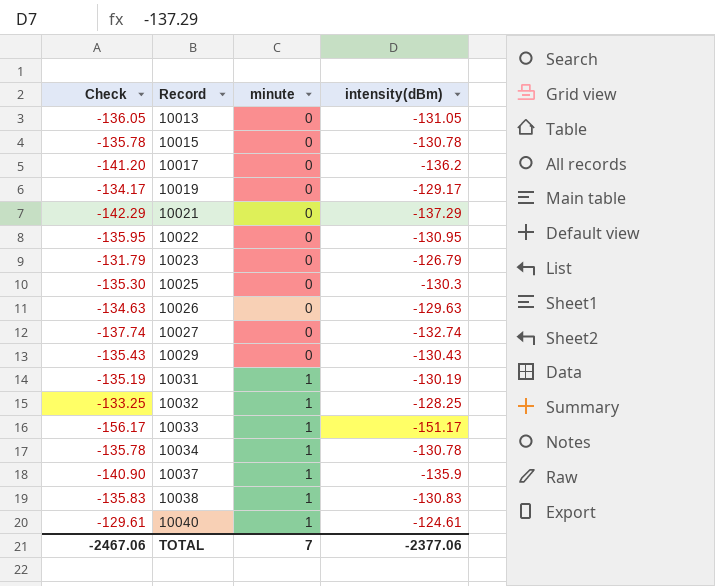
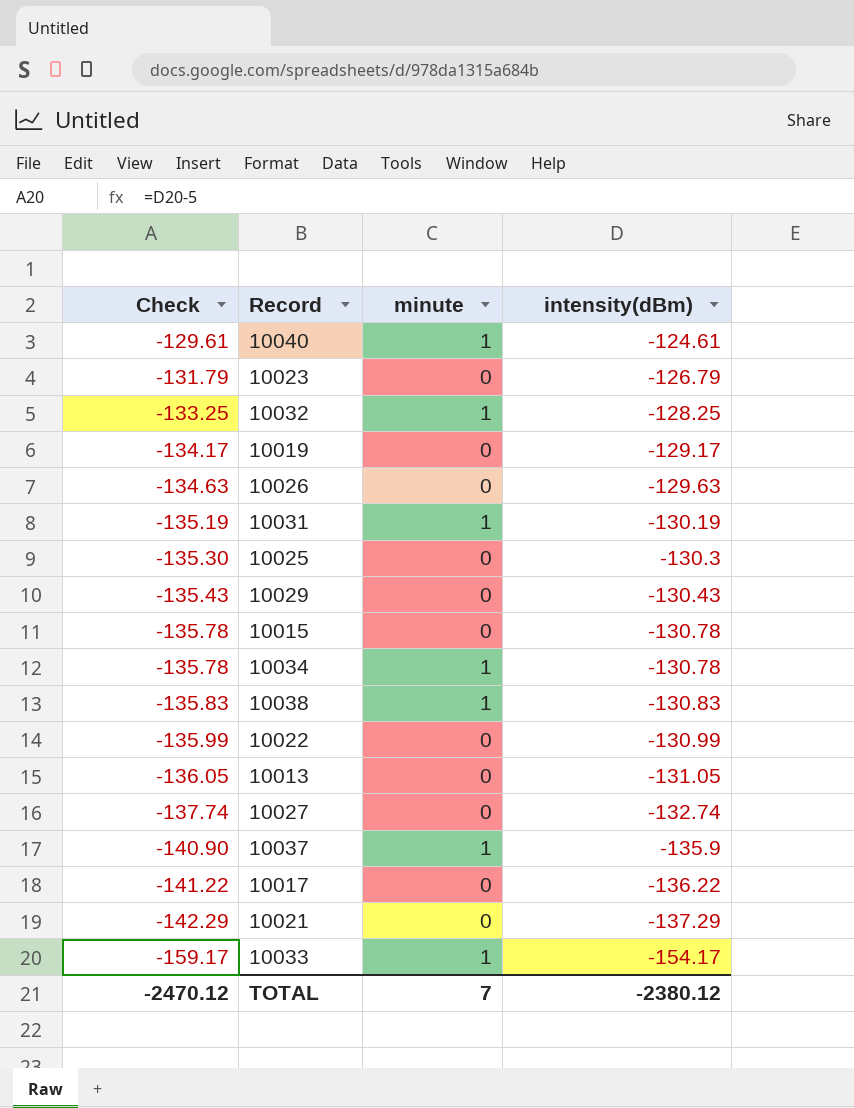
row order: Record ascending -> Check descending
10022 | Check: -135.95 -> -135.99
10022 | intensity(dBm): -130.95 -> -130.99
10017 | Check: -141.20 -> -141.22
10017 | intensity(dBm): -136.2 -> -136.22
10033 | Check: -156.17 -> -159.17
10033 | intensity(dBm): -151.17 -> -154.17
TOTAL | Check: -2467.06 -> -2470.12
TOTAL | intensity(dBm): -2377.06 -> -2380.12

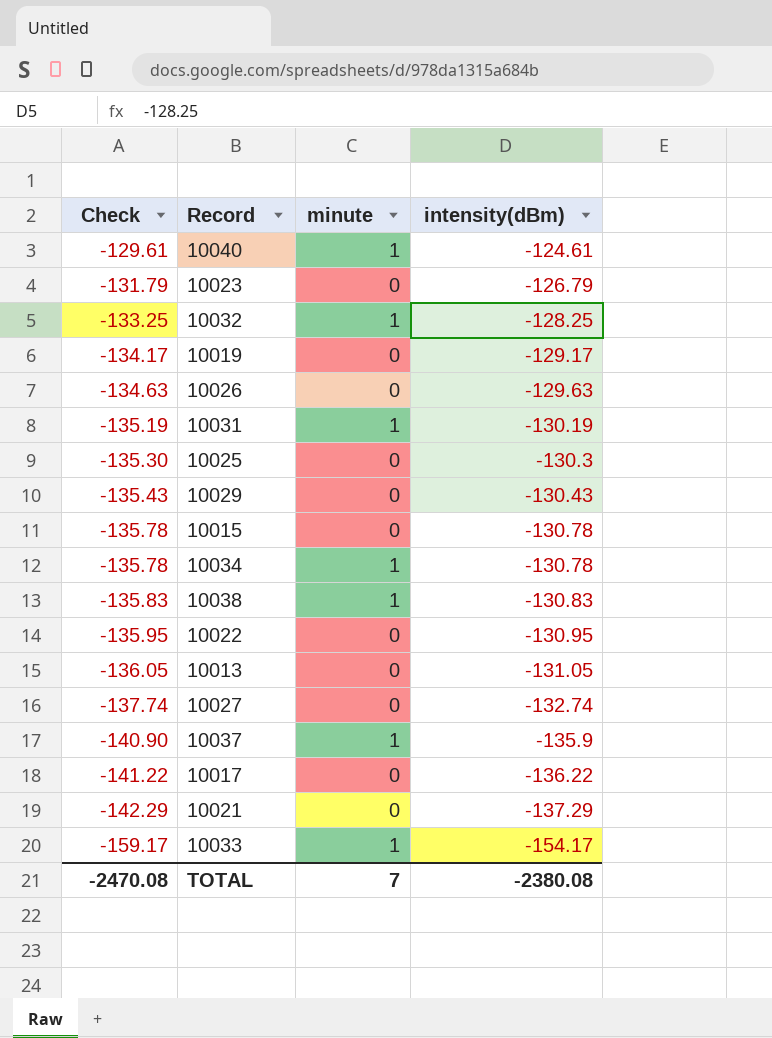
10022 | Check: -135.99 -> -135.95
10022 | intensity(dBm): -130.99 -> -130.95
TOTAL | Check: -2470.12 -> -2470.08
TOTAL | intensity(dBm): -2380.12 -> -2380.08

